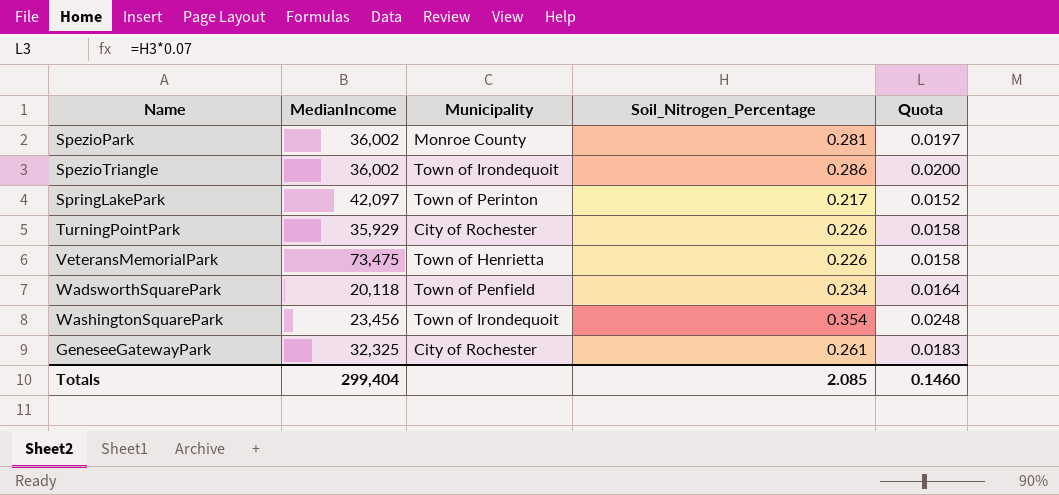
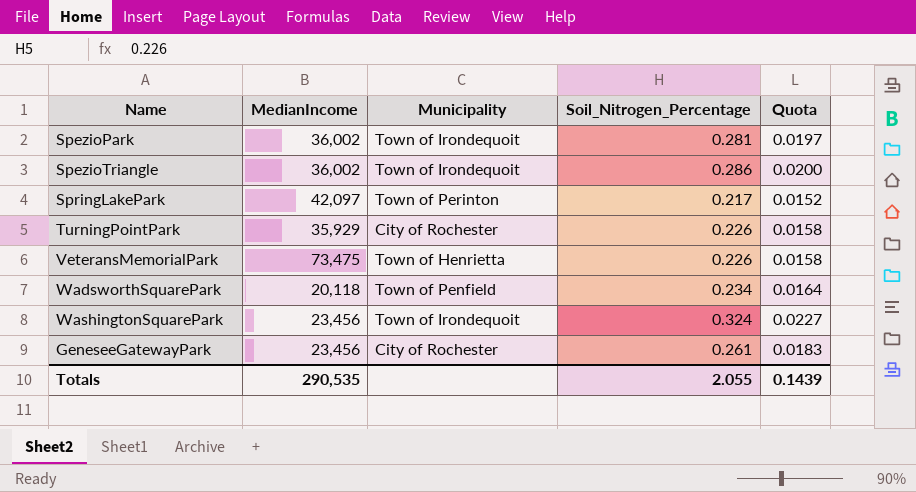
SpezioPark | Municipality: Monroe County -> Town of Irondequoit
WashingtonSquarePark | Soil_Nitrogen_Percentage: 0.354 -> 0.324
WashingtonSquarePark | Quota: 0.0248 -> 0.0227
GeneseeGatewayPark | MedianIncome: 32,325 -> 23,456
Totals | MedianIncome: 299,404 -> 290,535
Totals | Soil_Nitrogen_Percentage: 2.085 -> 2.055
Totals | Quota: 0.1460 -> 0.1439

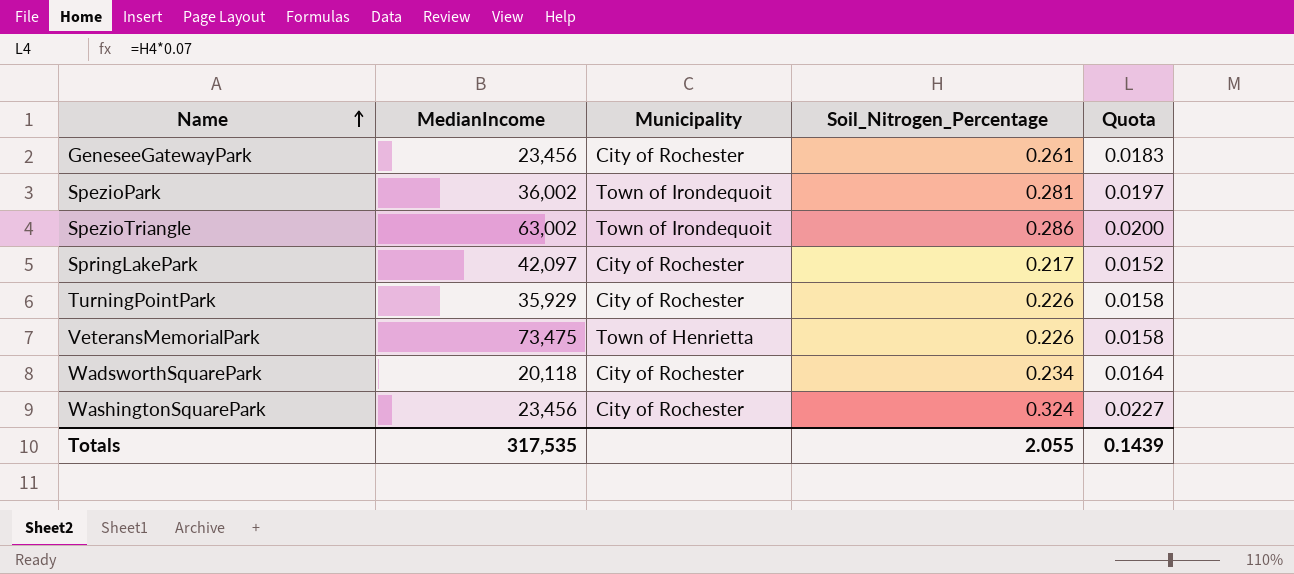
row order: none -> Name ascending
SpezioTriangle | MedianIncome: 36,002 -> 63,002
SpringLakePark | Municipality: Town of Perinton -> City of Rochester
WadsworthSquarePark | Municipality: Town of Penfield -> City of Rochester
WashingtonSquarePark | Municipality: Town of Irondequoit -> City of Rochester
Totals | MedianIncome: 290,535 -> 317,535

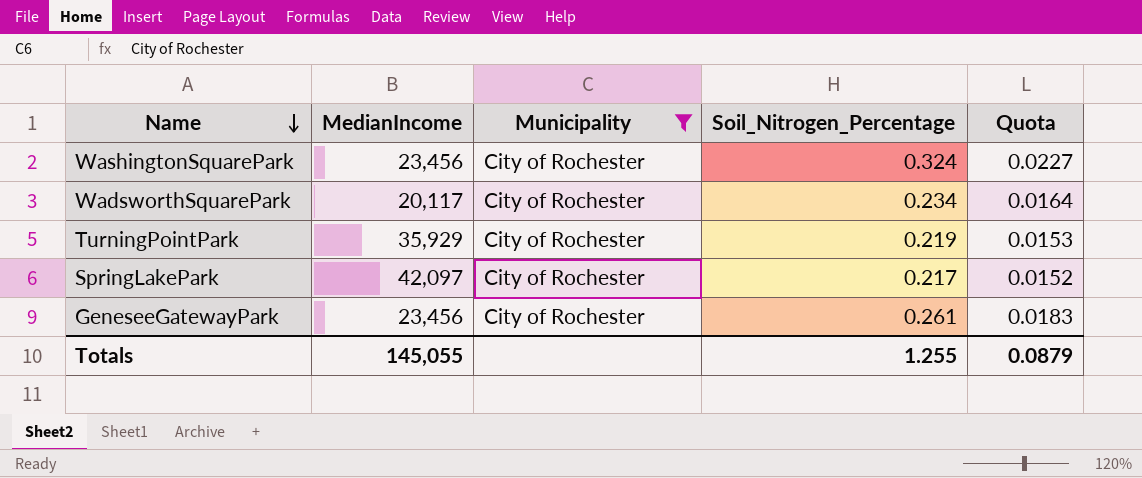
filter: none -> Municipality = City of Rochester
row order: Name ascending -> Name descending
WadsworthSquarePark | MedianIncome: 20,118 -> 20,117
TurningPointPark | Soil_Nitrogen_Percentage: 0.226 -> 0.219
TurningPointPark | Quota: 0.0158 -> 0.0153
Totals | MedianIncome: 317,535 -> 145,055
Totals | Soil_Nitrogen_Percentage: 2.055 -> 1.255
Totals | Quota: 0.1439 -> 0.0879

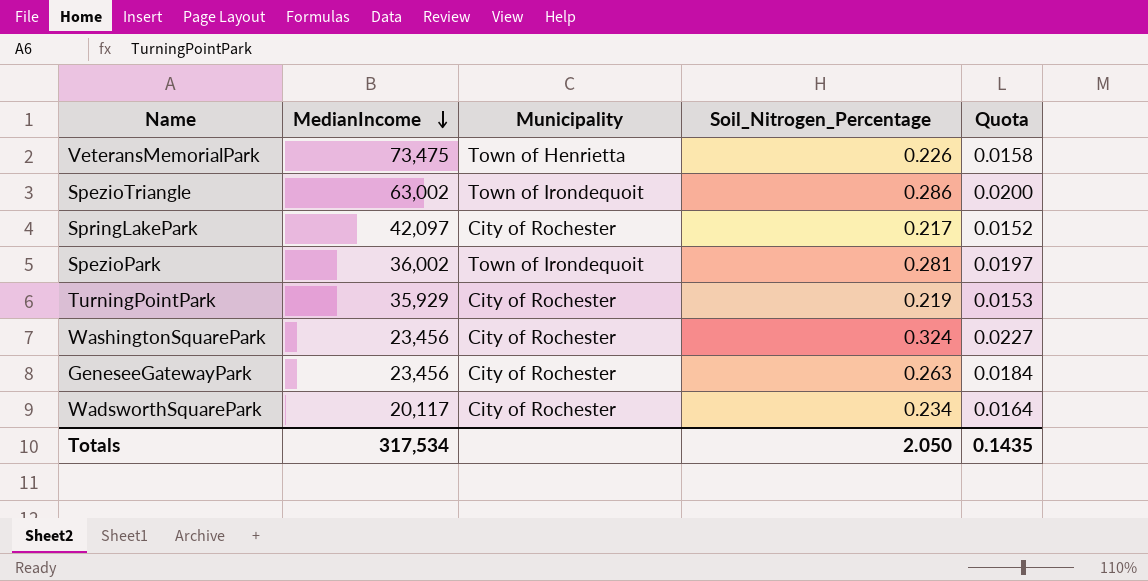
filter: Municipality = City of Rochester -> none
row order: Name descending -> MedianIncome descending
GeneseeGatewayPark | Soil_Nitrogen_Percentage: 0.261 -> 0.263
GeneseeGatewayPark | Quota: 0.0183 -> 0.0184
Totals | MedianIncome: 145,055 -> 317,534
Totals | Soil_Nitrogen_Percentage: 1.255 -> 2.050
Totals | Quota: 0.0879 -> 0.1435

